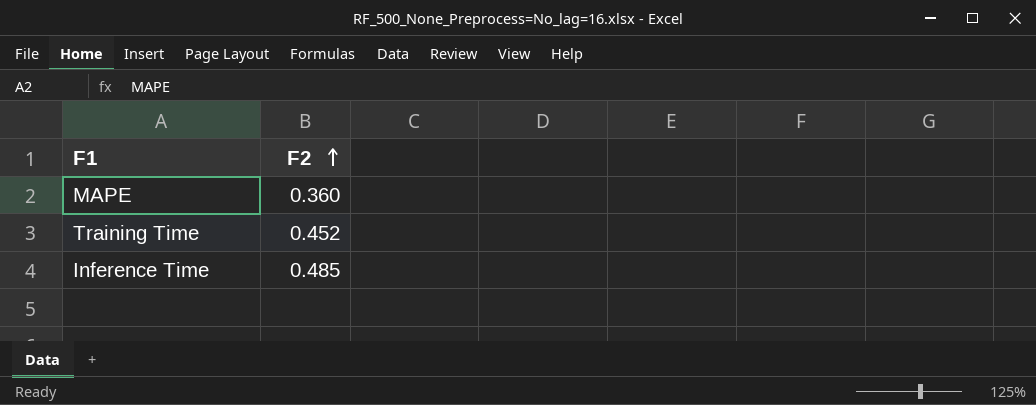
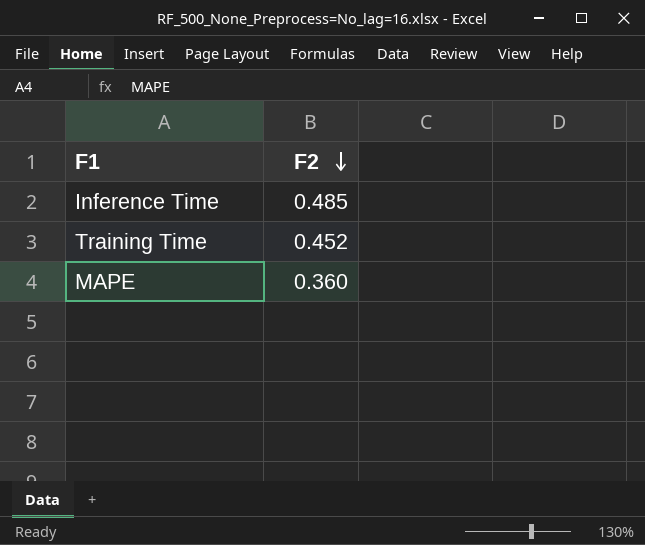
row order: F2 ascending -> F2 descending

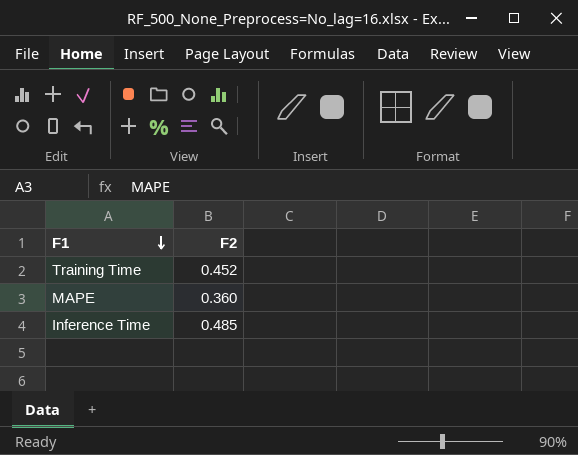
row order: F2 descending -> F1 descending

